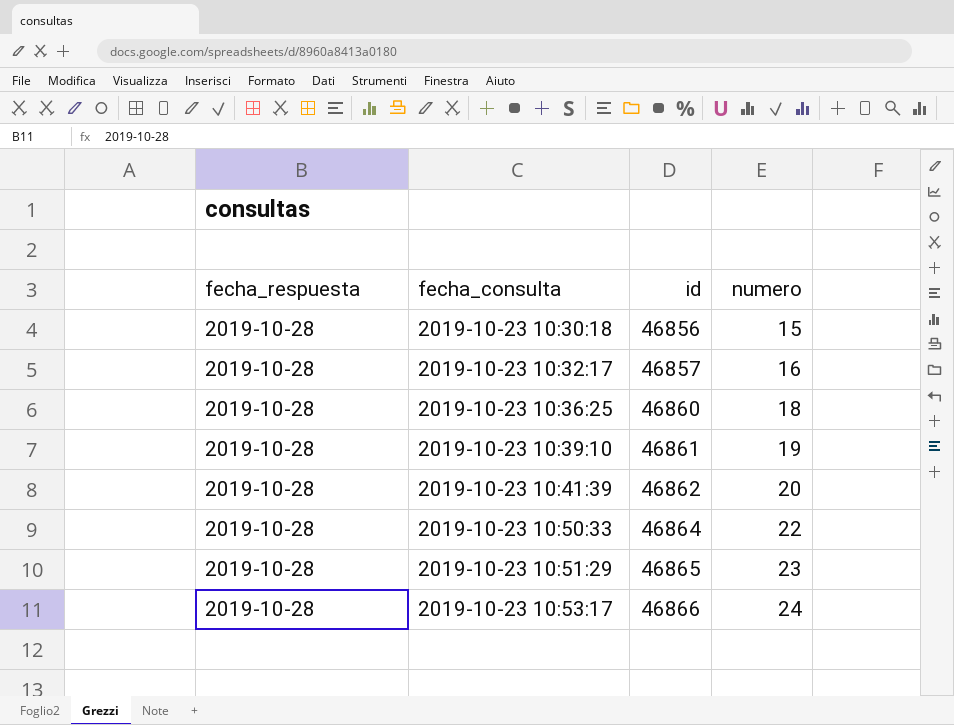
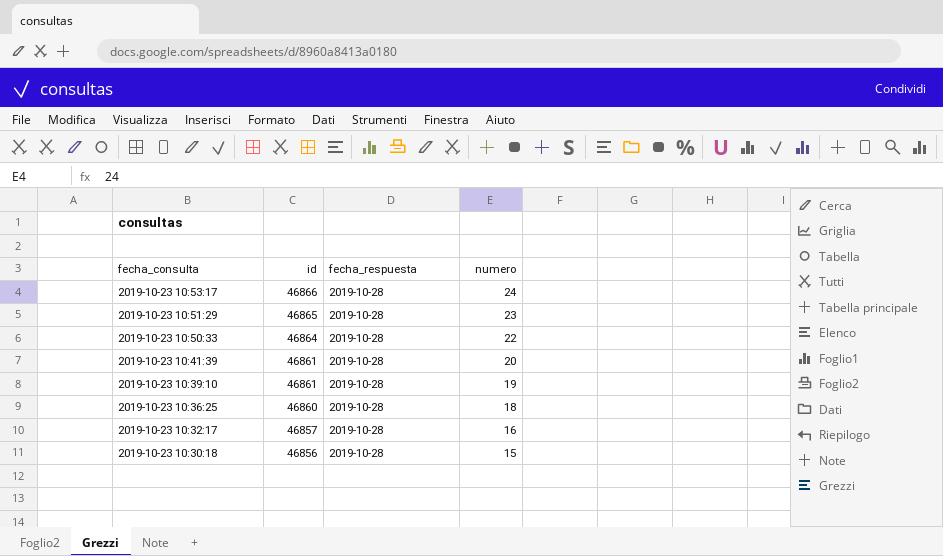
row order: fecha_consulta ascending -> fecha_consulta descending
column fecha_respuesta | position: 1 -> 3
2019-10-23 10:41:39 | id: 46862 -> 46861

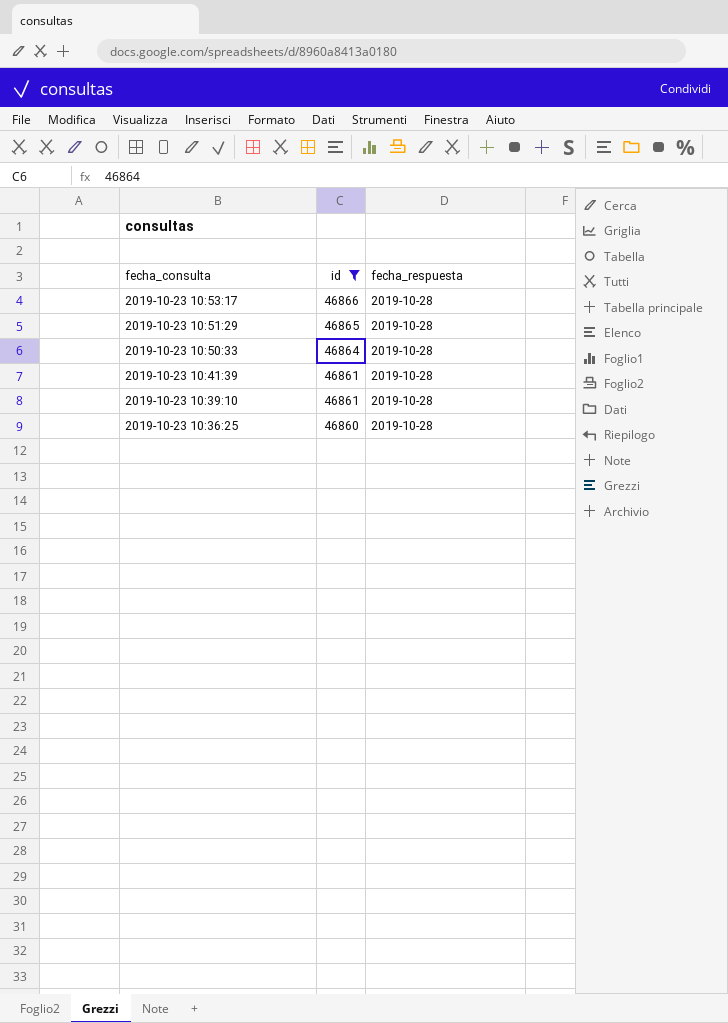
filter: none -> id >= 46860
column numero | position: 4 -> none

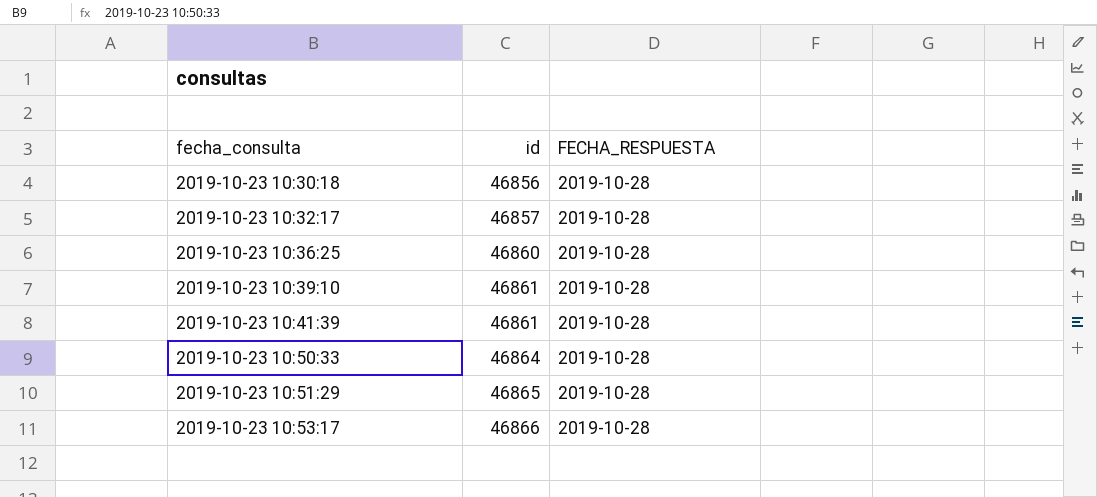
filter: id >= 46860 -> none
row order: fecha_consulta descending -> fecha_consulta ascending
column name: fecha_respuesta -> FECHA_RESPUESTA

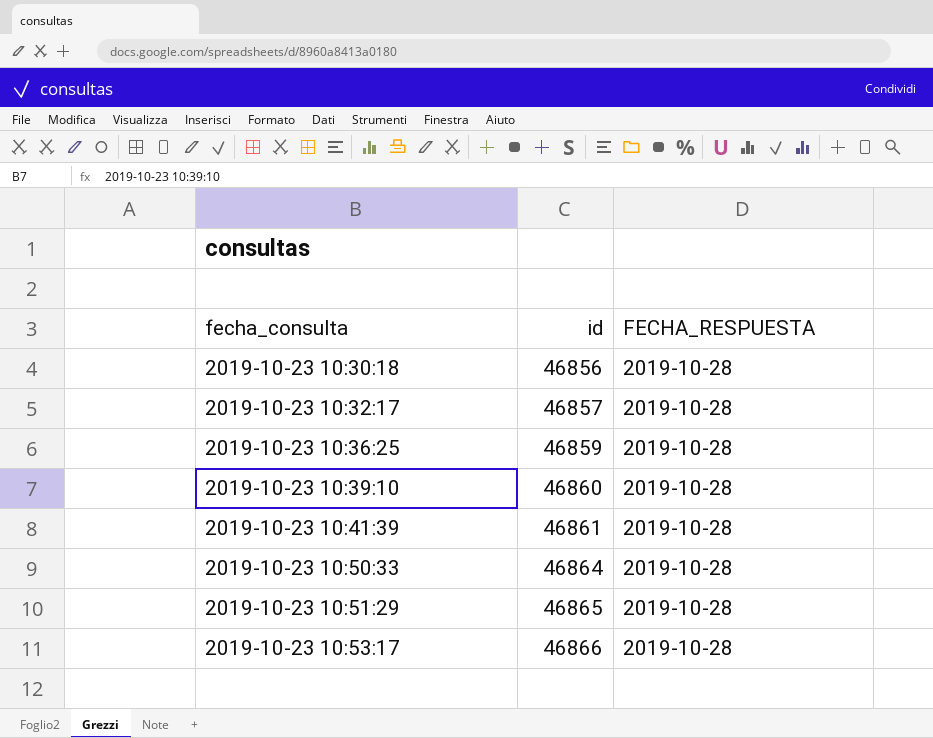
2019-10-23 10:36:25 | id: 46860 -> 46859
2019-10-23 10:39:10 | id: 46861 -> 46860

